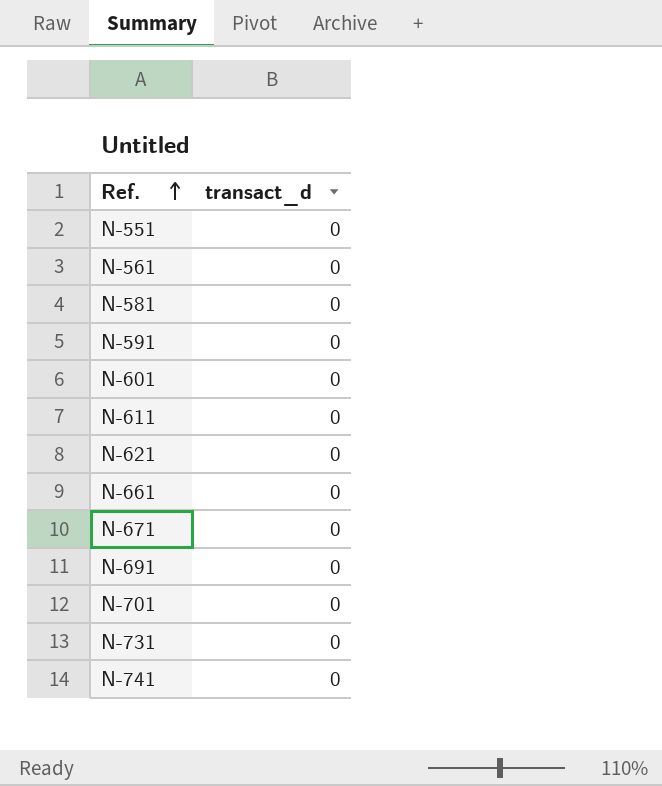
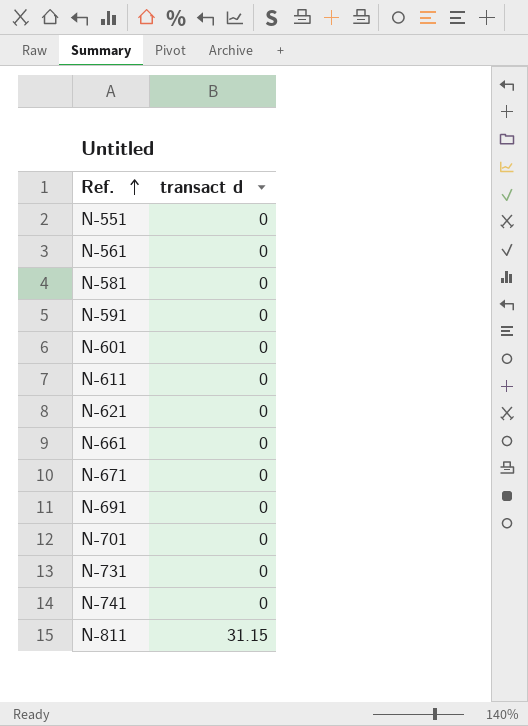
column name: transact_d -> transact d
row N-811: none -> 31.15

